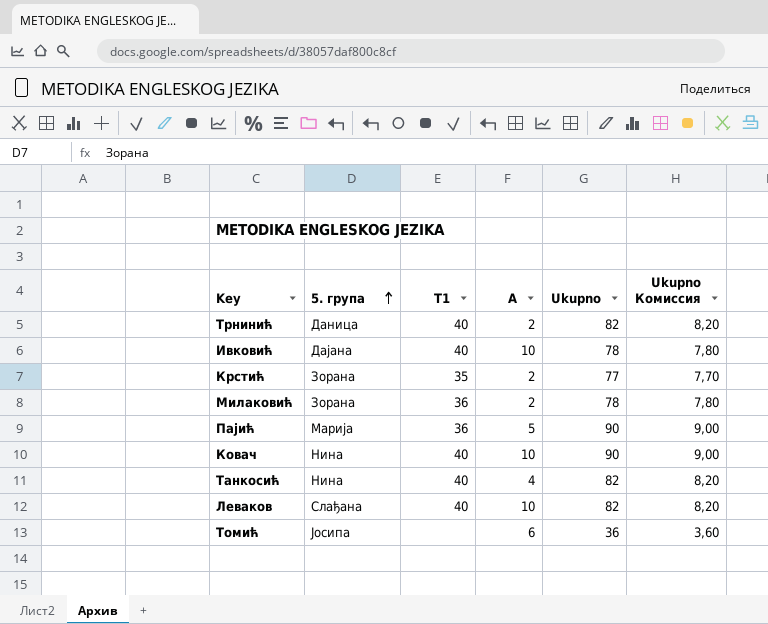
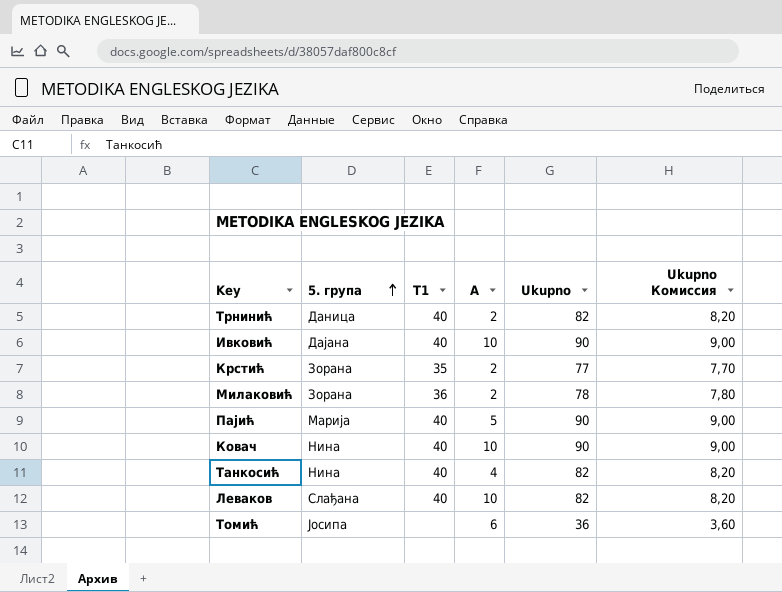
Ивковић | Ukupno: 78 -> 90
Ивковић | Ukupno Комиссия: 7,80 -> 9,00
Пајић | T1: 36 -> 40

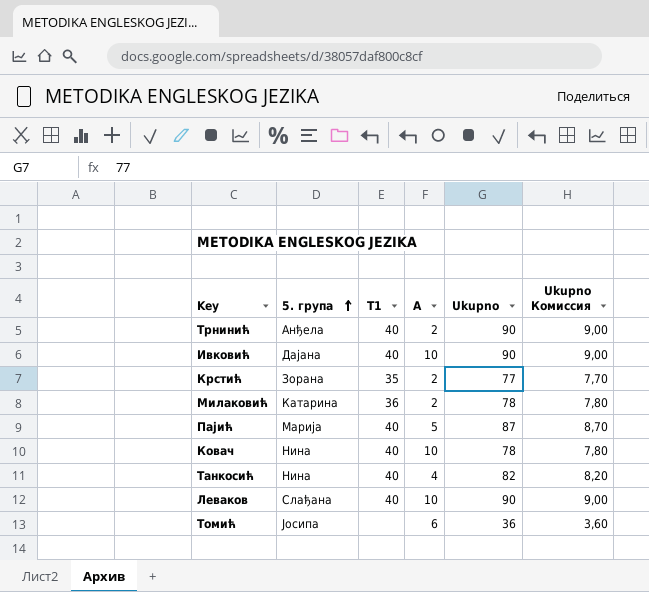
Трнинић | 5. група: Даница -> Анђела
Трнинић | Ukupno: 82 -> 90
Трнинић | Ukupno Комиссия: 8,20 -> 9,00
Милаковић | 5. група: Зорана -> Катарина
Пајић | Ukupno: 90 -> 87
Пајић | Ukupno Комиссия: 9,00 -> 8,70
Ковач | Ukupno: 90 -> 78
Ковач | Ukupno Комиссия: 9,00 -> 7,80
Леваков | Ukupno: 82 -> 90
Леваков | Ukupno Комиссия: 8,20 -> 9,00

